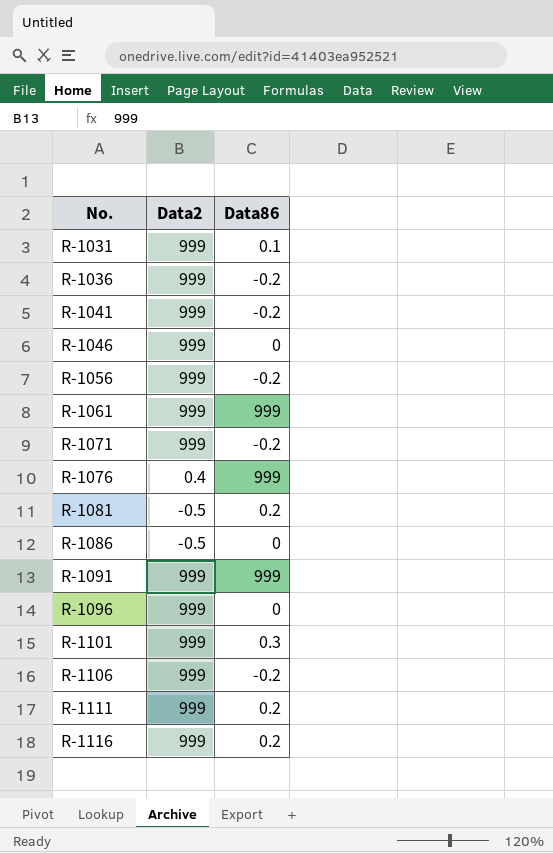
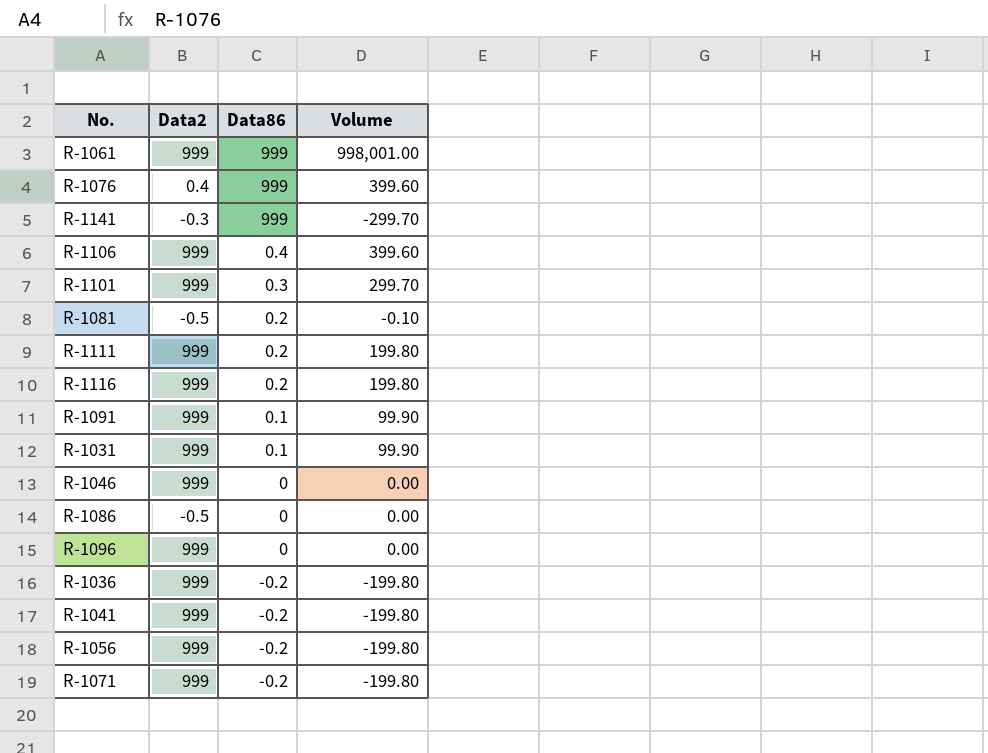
row order: No. ascending -> Data86 descending
column Volume | formula: none -> [Data2] * [Data86]
row R-1141: none -> -0.3 | 999 | -299.70
R-1106 | Data86: -0.2 -> 0.4
R-1091 | Data86: 999 -> 0.1

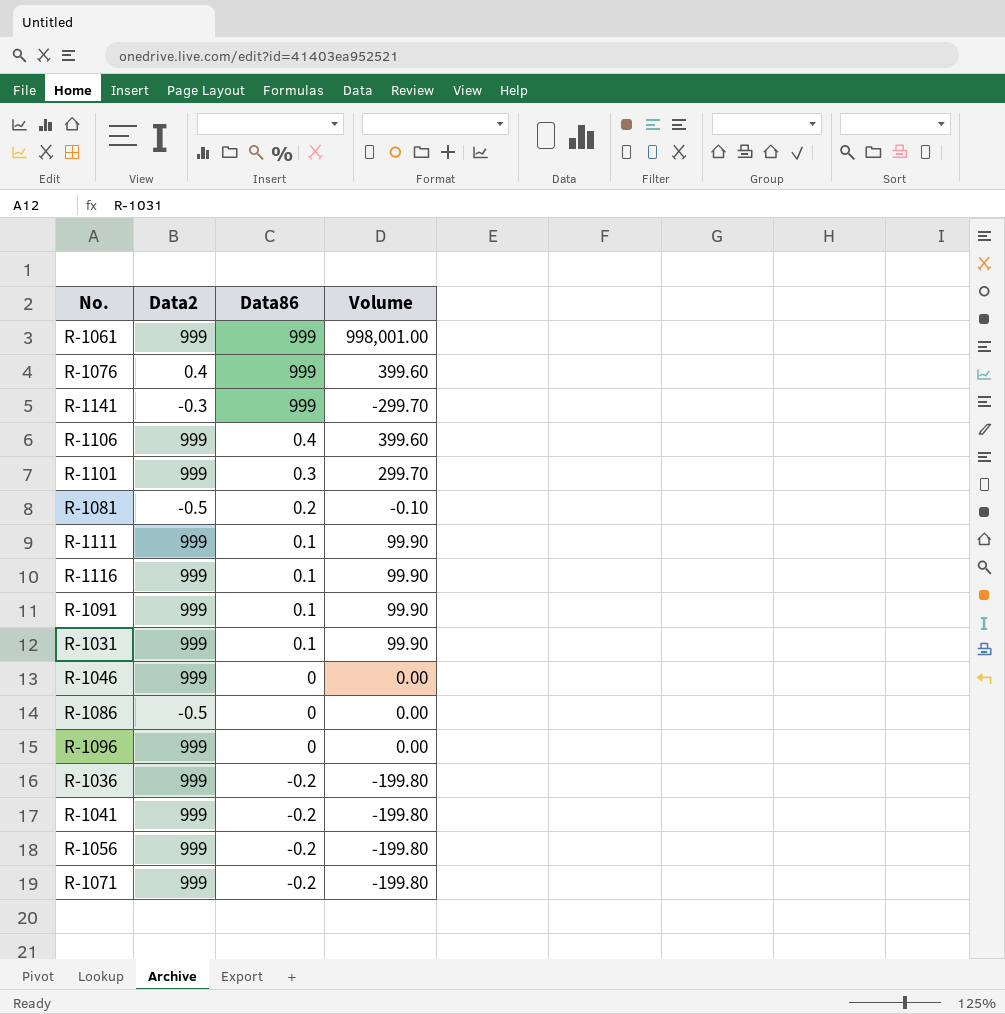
R-1111 | Data86: 0.2 -> 0.1
R-1111 | Volume: 199.80 -> 99.90
R-1116 | Data86: 0.2 -> 0.1
R-1116 | Volume: 199.80 -> 99.90

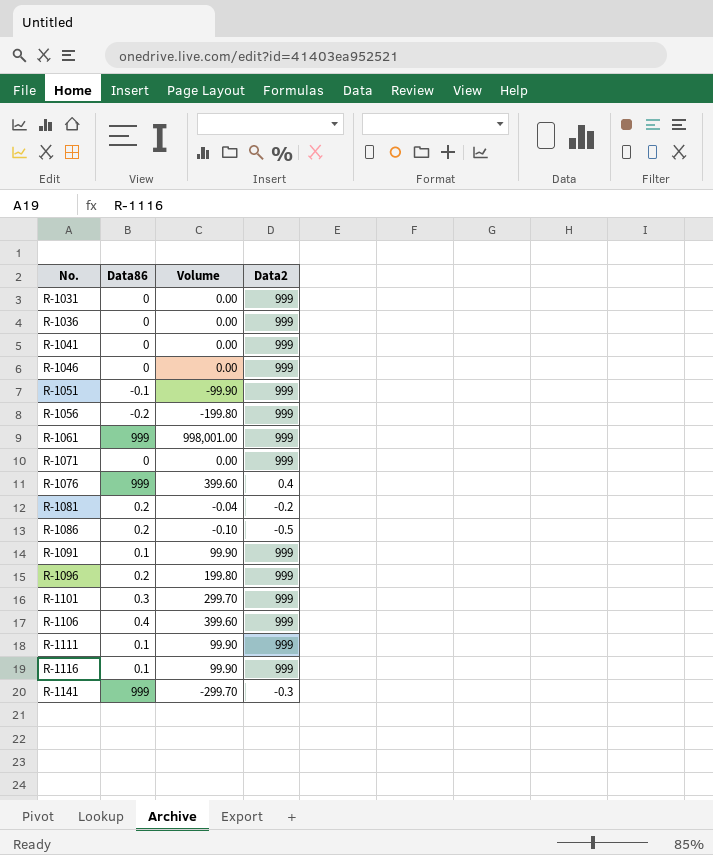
row order: Data86 descending -> No. ascending
column Data2 | position: 2 -> 4
R-1031 | Data86: 0.1 -> 0
R-1031 | Volume: 99.90 -> 0.00
R-1036 | Data86: -0.2 -> 0
R-1036 | Volume: -199.80 -> 0.00
R-1041 | Data86: -0.2 -> 0
R-1041 | Volume: -199.80 -> 0.00
row R-1051: none -> -0.1 | -99.90 | 999
R-1071 | Data86: -0.2 -> 0
R-1071 | Volume: -199.80 -> 0.00
R-1081 | Volume: -0.10 -> -0.04
R-1081 | Data2: -0.5 -> -0.2
R-1086 | Data86: 0 -> 0.2
R-1086 | Volume: 0.00 -> -0.10
R-1096 | Data86: 0 -> 0.2
R-1096 | Volume: 0.00 -> 199.80

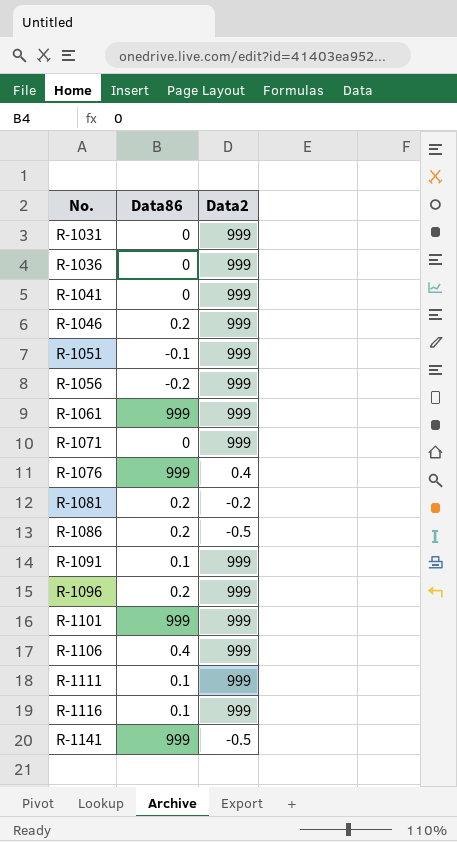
column Volume | formula: [Data86] * [Data2] -> none
R-1046 | Data86: 0 -> 0.2
R-1101 | Data86: 0.3 -> 999
R-1141 | Data2: -0.3 -> -0.5

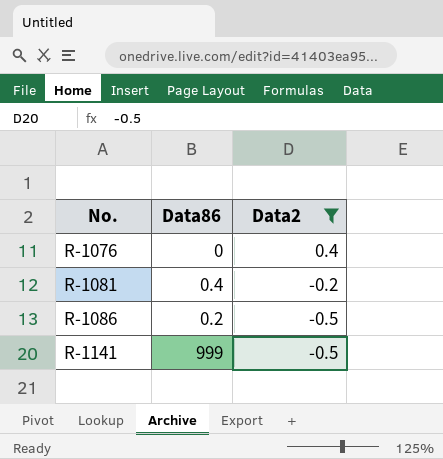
filter: none -> Data2 != 999
R-1076 | Data86: 999 -> 0
R-1081 | Data86: 0.2 -> 0.4

